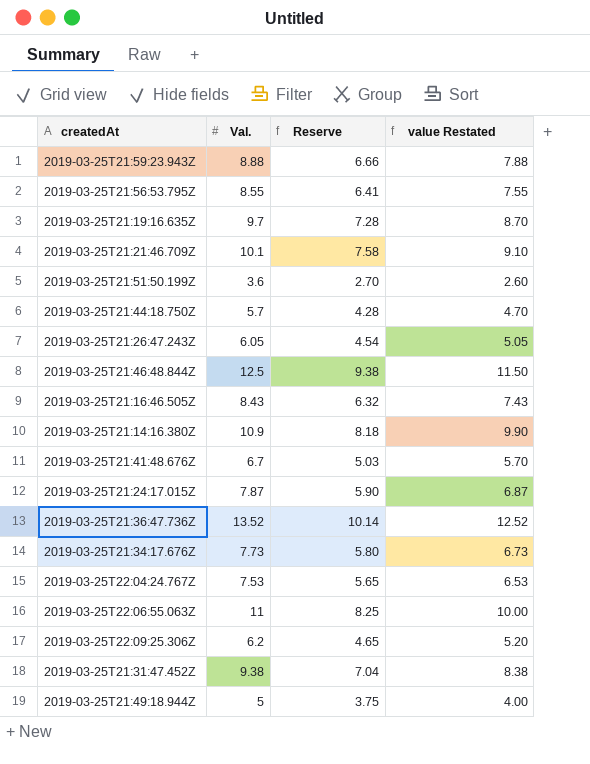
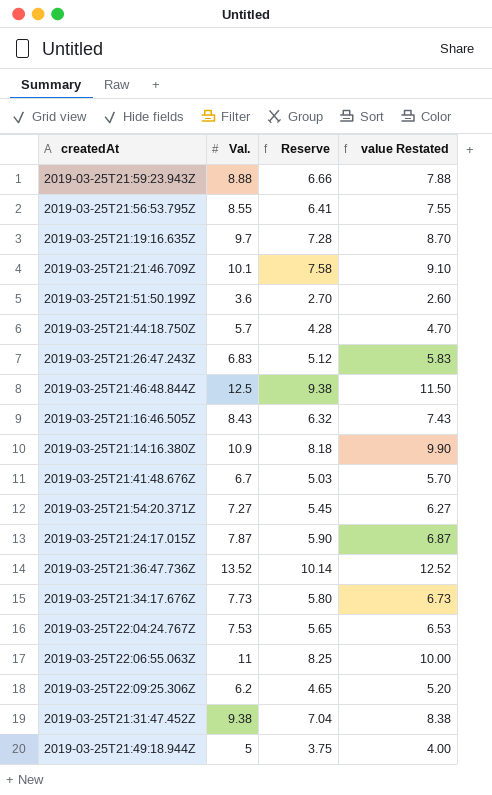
2019-03-25T21:26:47.243Z | Val.: 6.05 -> 6.83
2019-03-25T21:26:47.243Z | Reserve: 4.54 -> 5.12
2019-03-25T21:26:47.243Z | value Restated: 5.05 -> 5.83
row 2019-03-25T21:54:20.371Z: none -> 7.27 | 5.45 | 6.27

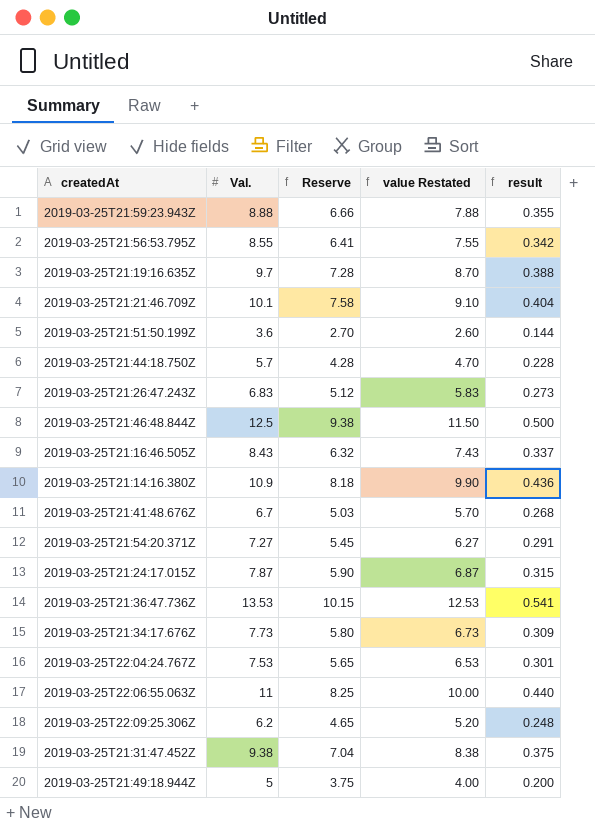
column result | formula: none -> [Val.] * 0.04
2019-03-25T21:36:47.736Z | Val.: 13.52 -> 13.53
2019-03-25T21:36:47.736Z | Reserve: 10.14 -> 10.15
2019-03-25T21:36:47.736Z | value Restated: 12.52 -> 12.53

